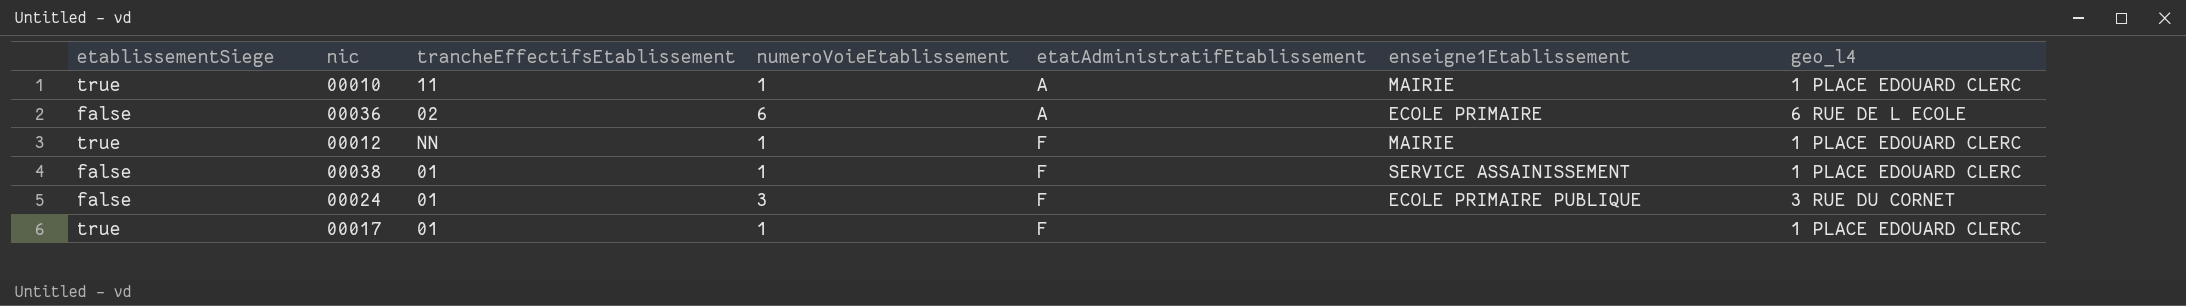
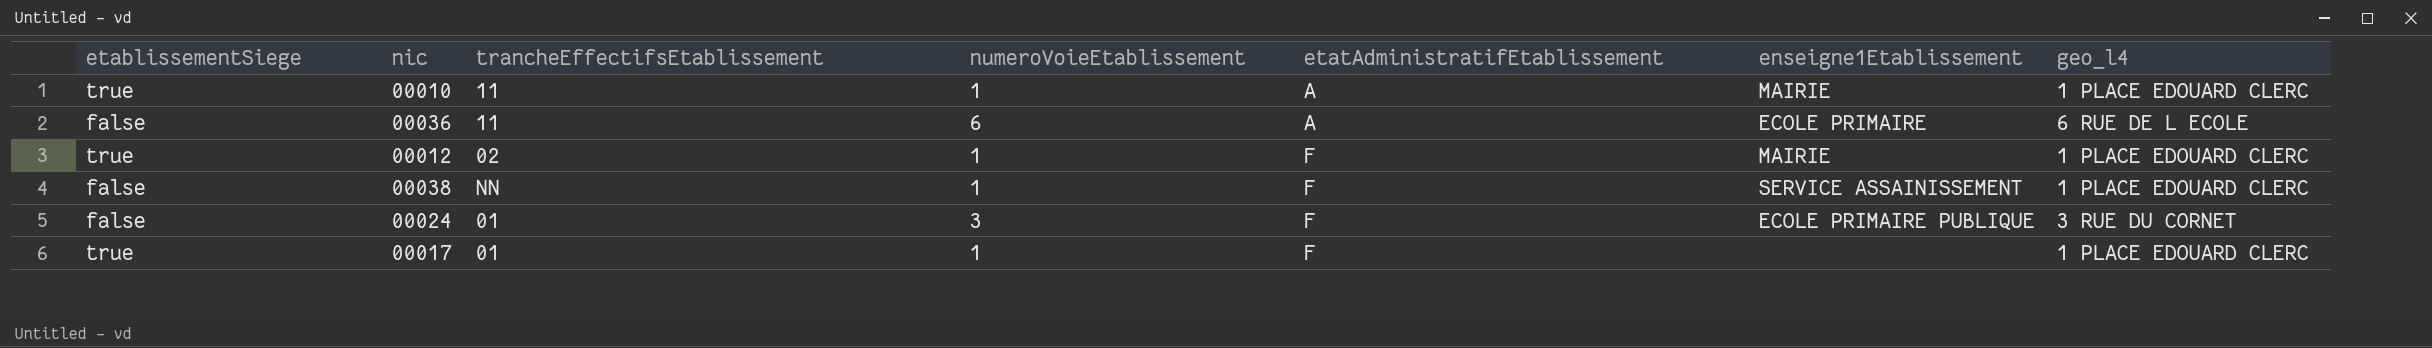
00036 | trancheEffectifsEtablissement: 02 -> 11
00012 | trancheEffectifsEtablissement: NN -> 02
00038 | trancheEffectifsEtablissement: 01 -> NN

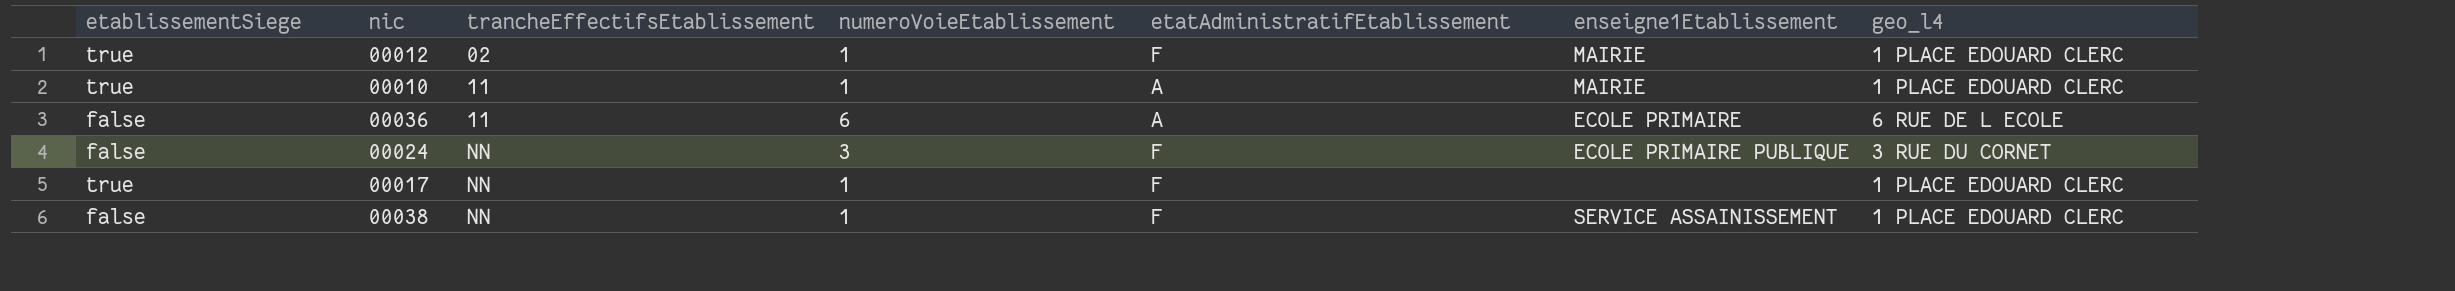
row order: etatAdministratifEtablissement ascending -> trancheEffectifsEtablissement ascending
00024 | trancheEffectifsEtablissement: 01 -> NN
00017 | trancheEffectifsEtablissement: 01 -> NN

